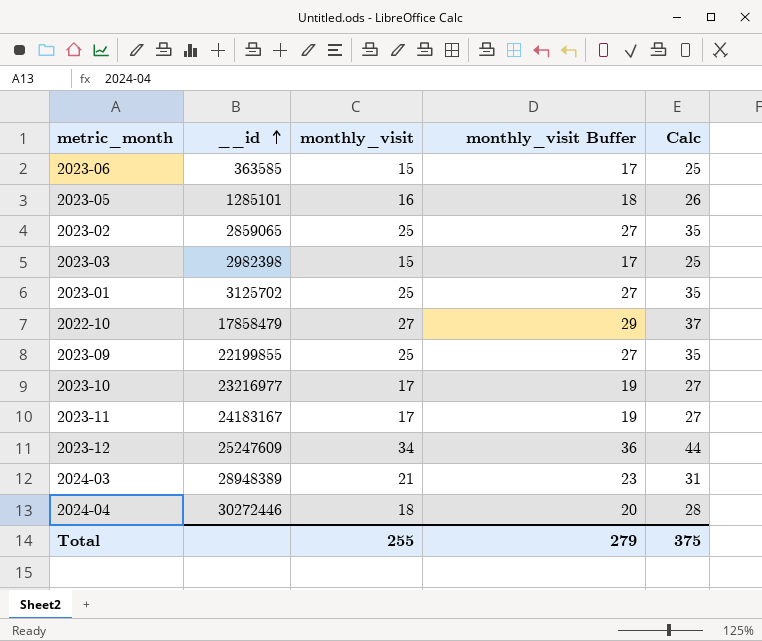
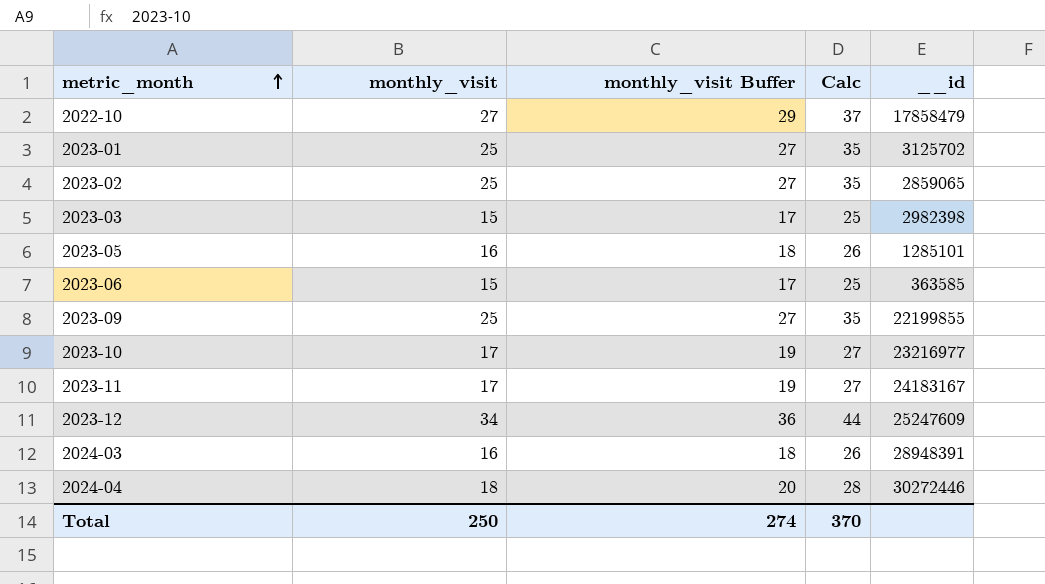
row order: __id ascending -> metric_month ascending
column __id | position: 2 -> 5
2024-03 | monthly_visit: 21 -> 16
2024-03 | monthly_visit Buffer: 23 -> 18
2024-03 | Calc: 31 -> 26
2024-03 | __id: 28948389 -> 28948391
Total | monthly_visit: 255 -> 250
Total | monthly_visit Buffer: 279 -> 274
Total | Calc: 375 -> 370

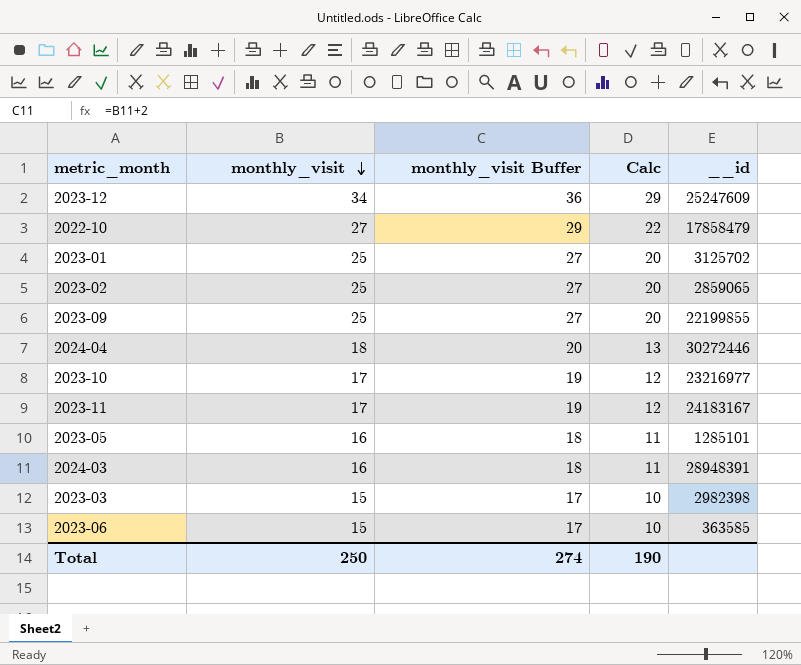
row order: metric_month ascending -> monthly_visit descending
column Calc | formula: [monthly_visit] + 10 -> [monthly_visit] - 5
Total | Calc: 370 -> 190

